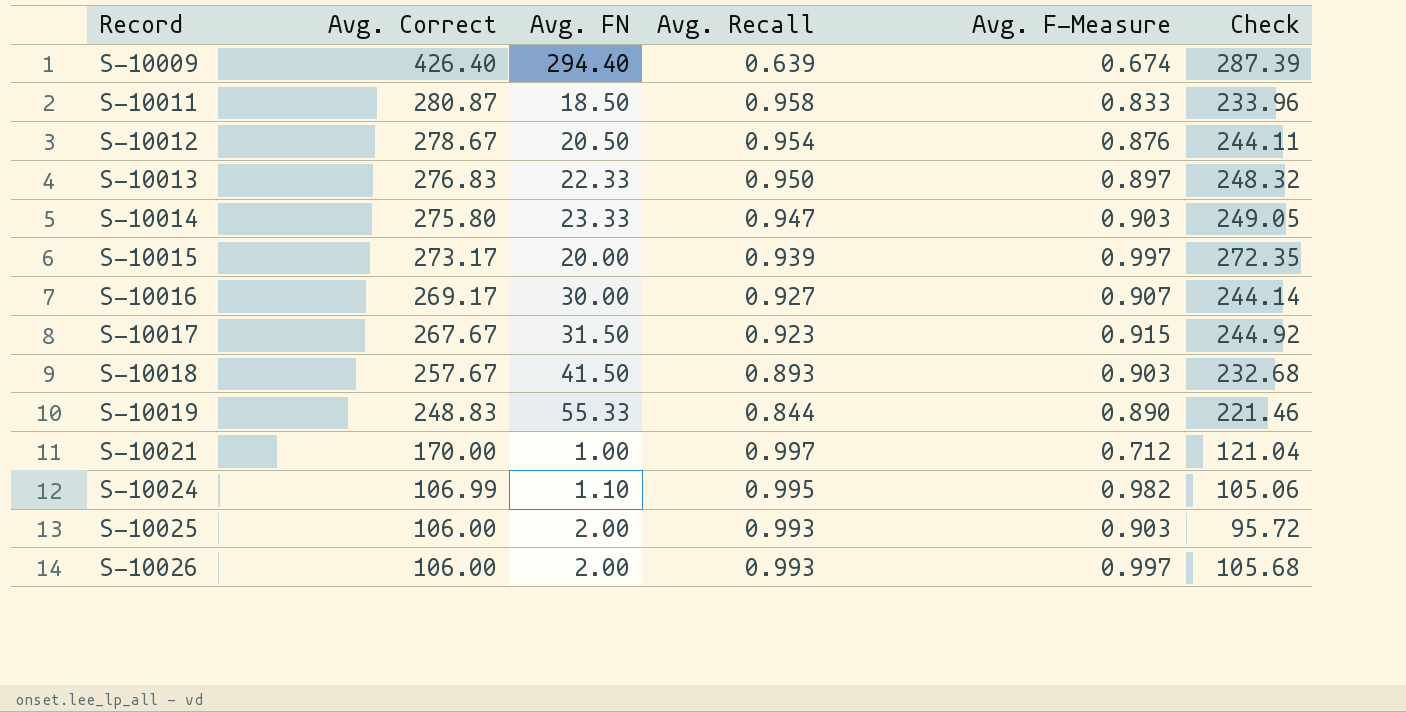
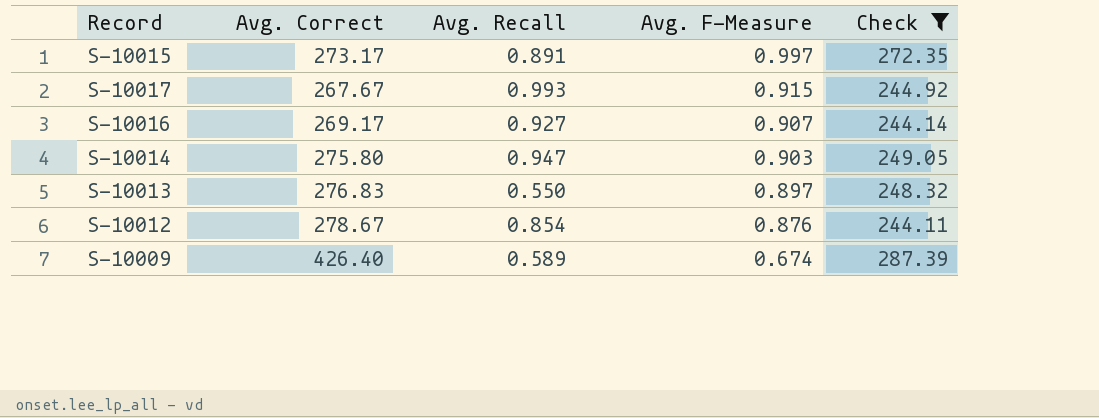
filter: none -> Check >= 244.11
row order: Record ascending -> Avg. F-Measure descending
column Avg. FN | position: 3 -> none
S-10015 | Avg. Recall: 0.939 -> 0.891
S-10017 | Avg. Recall: 0.923 -> 0.993
S-10013 | Avg. Recall: 0.950 -> 0.550
S-10012 | Avg. Recall: 0.954 -> 0.854
S-10009 | Avg. Recall: 0.639 -> 0.589

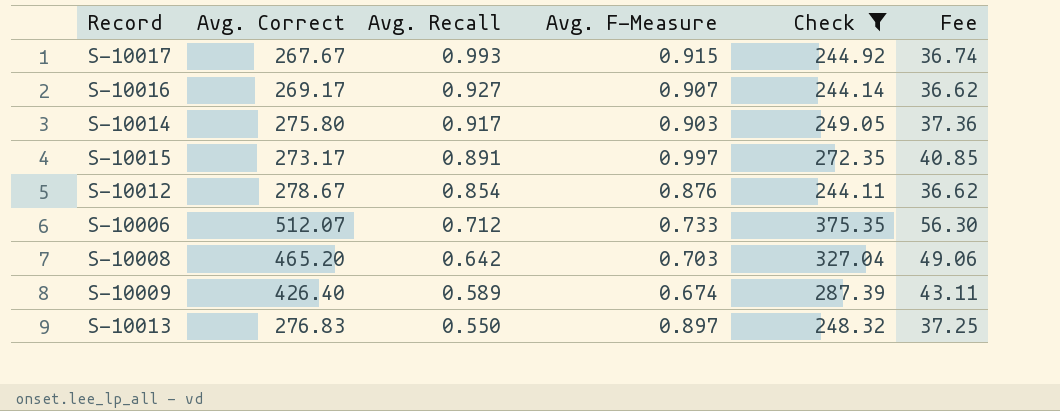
row order: Avg. F-Measure descending -> Avg. Recall descending
column Fee | formula: none -> [Check] * 0.15
S-10014 | Avg. Recall: 0.947 -> 0.917
row S-10006: none -> 512.07 | 0.712 | 0.733 | 375.35 | 56.30
row S-10008: none -> 465.20 | 0.642 | 0.703 | 327.04 | 49.06

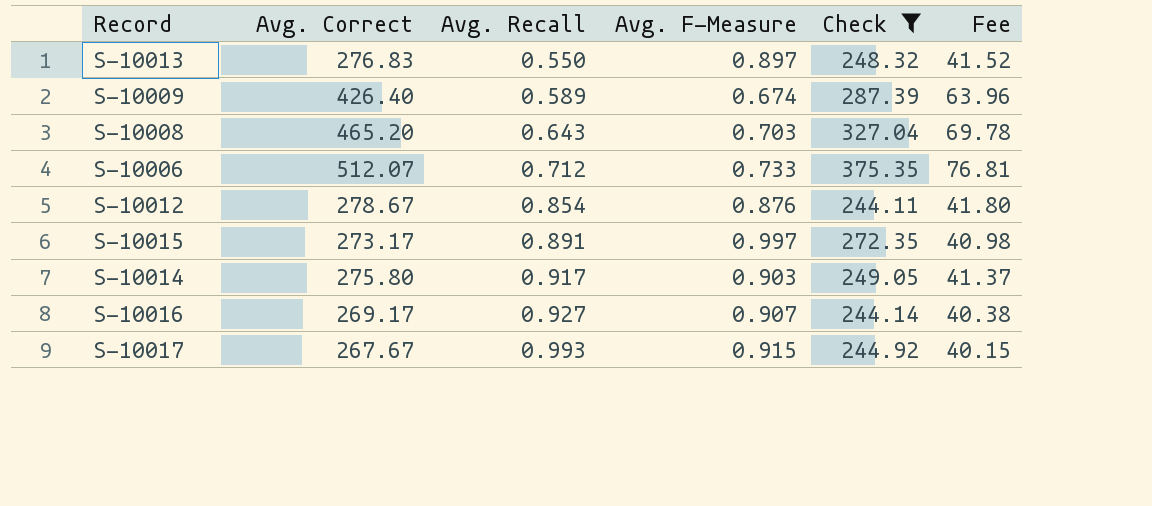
row order: Avg. Recall descending -> Avg. Recall ascending
column Fee | formula: [Check] * 0.15 -> [Avg. Correct] * 0.15
S-10008 | Avg. Recall: 0.642 -> 0.643

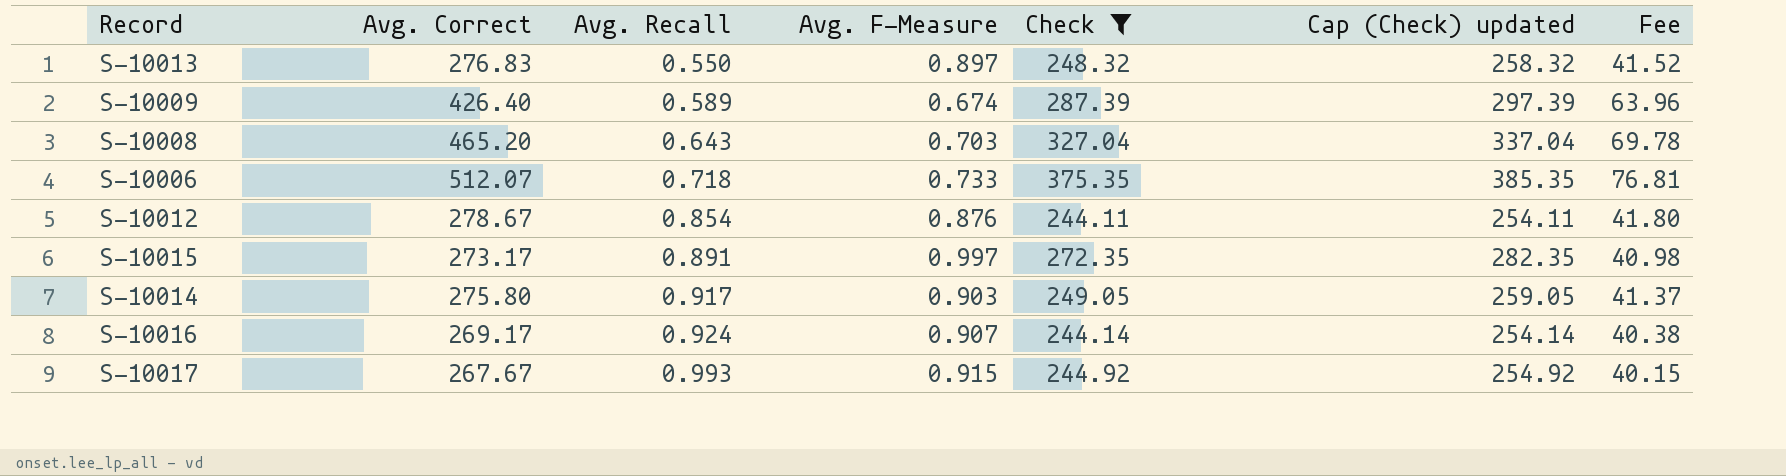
column Cap (Check) updated | formula: none -> [Check] + 10
S-10006 | Avg. Recall: 0.712 -> 0.718
S-10016 | Avg. Recall: 0.927 -> 0.924

